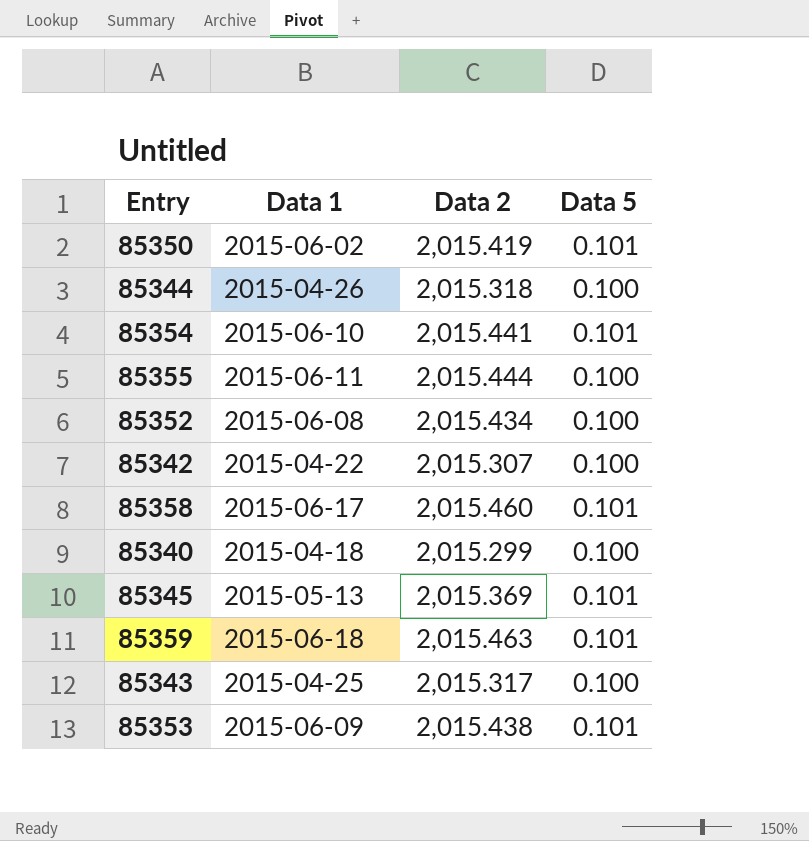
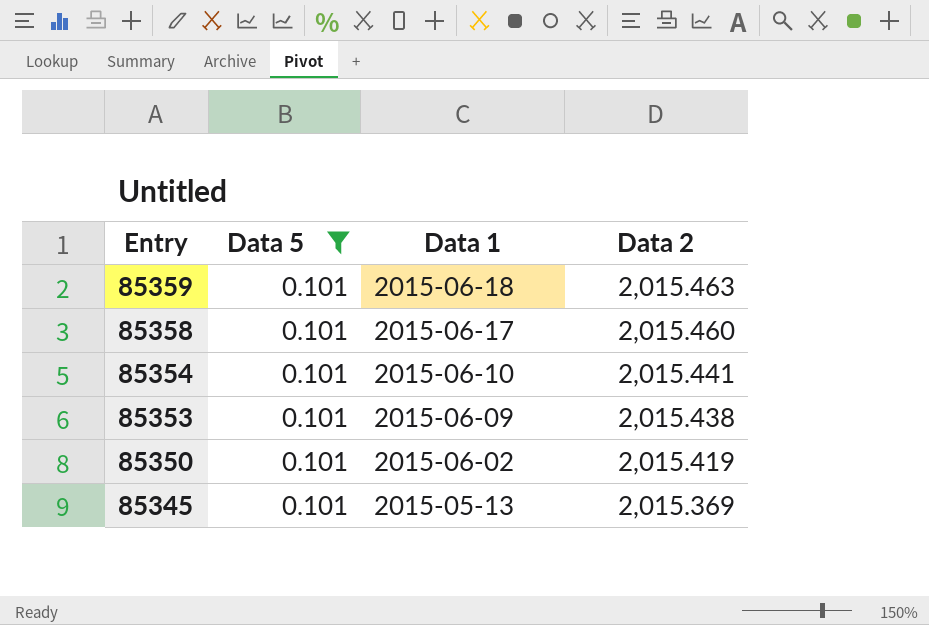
filter: none -> Data 5 = 0.101
row order: none -> Entry descending
column Data 5 | position: 4 -> 2

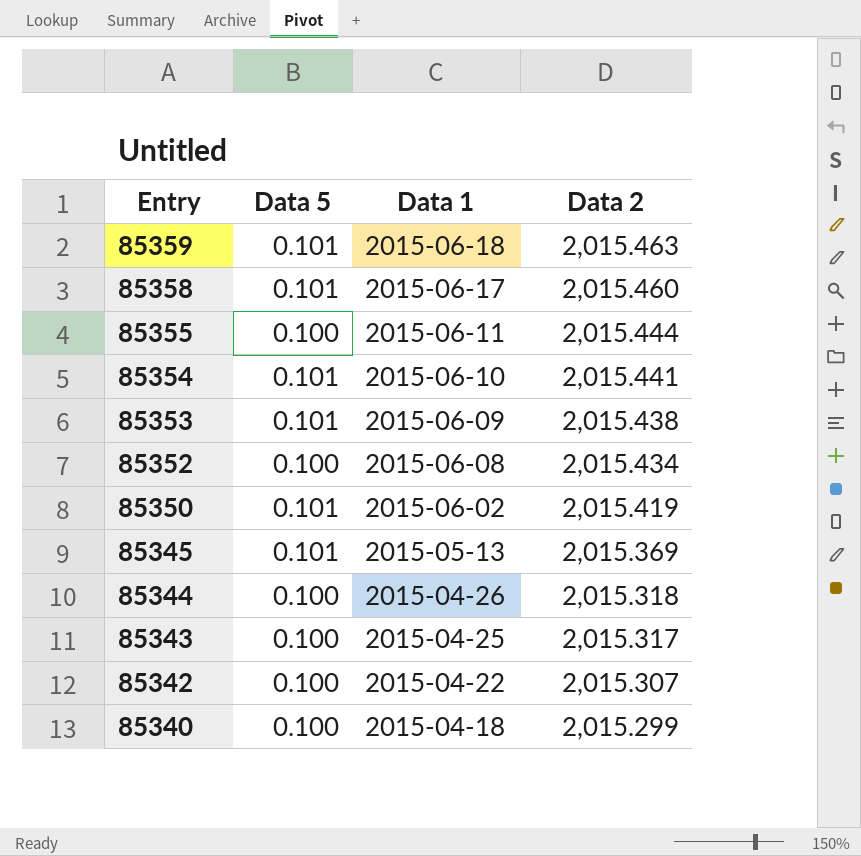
filter: Data 5 = 0.101 -> none

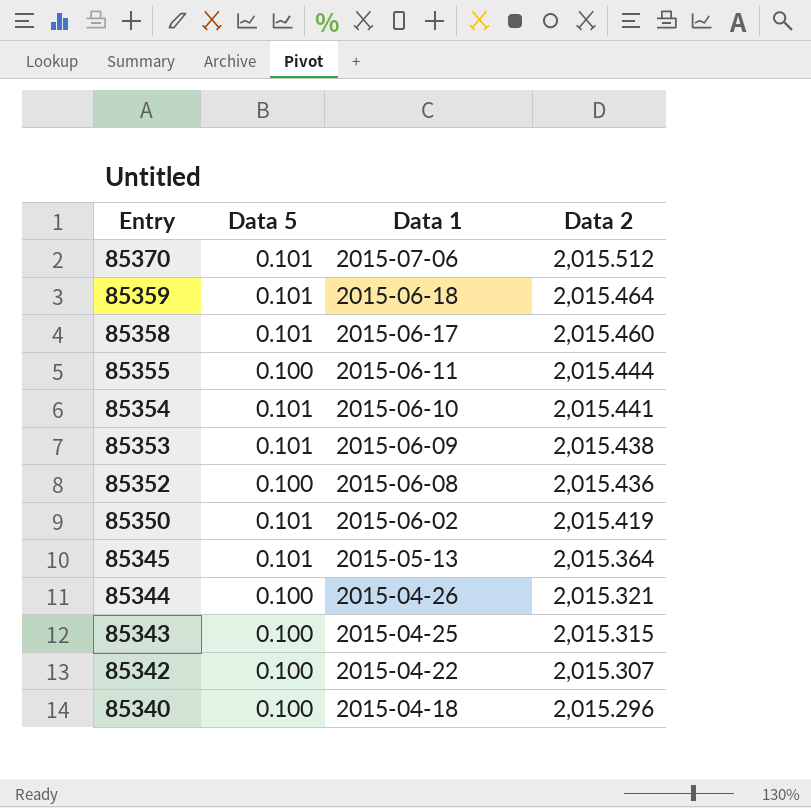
row 85370: none -> 0.101 | 2015-07-06 | 2,015.512
85359 | Data 2: 2,015.463 -> 2,015.464
85352 | Data 2: 2,015.434 -> 2,015.436
85345 | Data 2: 2,015.369 -> 2,015.364
85344 | Data 2: 2,015.318 -> 2,015.321
85343 | Data 2: 2,015.317 -> 2,015.315
85340 | Data 2: 2,015.299 -> 2,015.296

